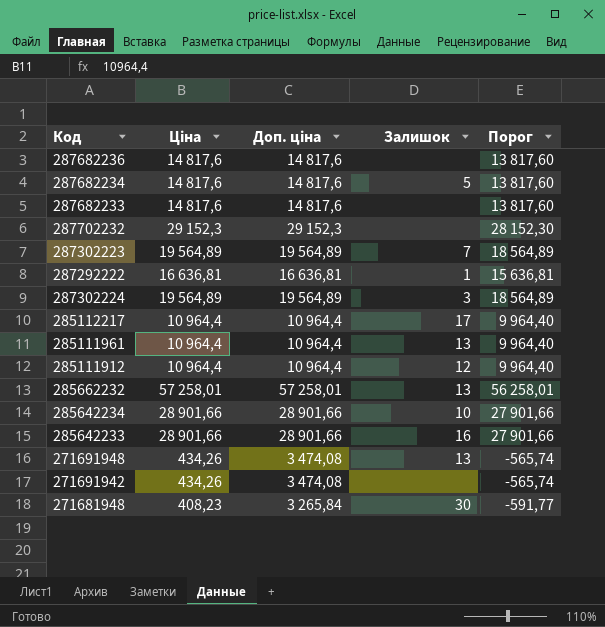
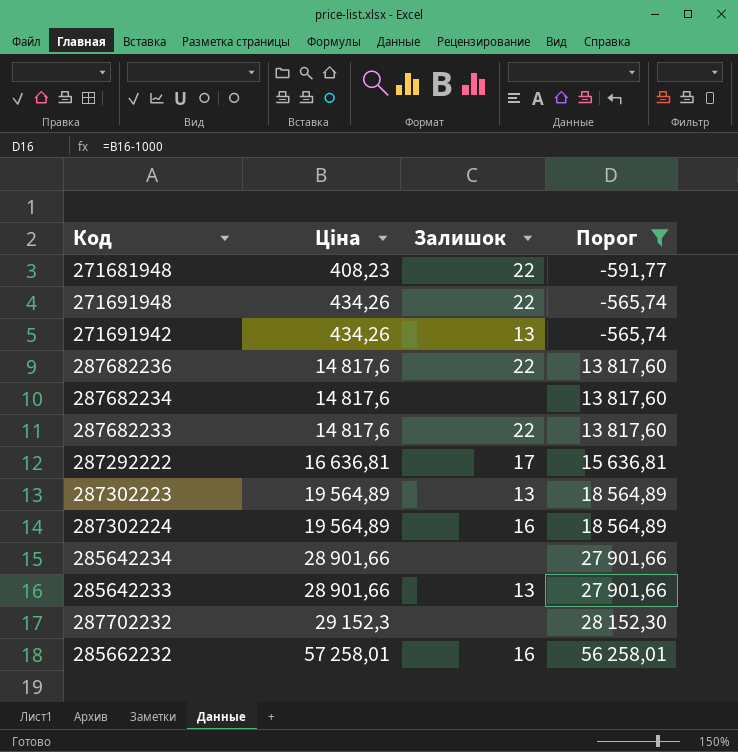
filter: none -> Порог != 9 964,40
row order: none -> Ціна ascending
column Доп. ціна | position: 3 -> none
271681948 | Залишок: 30 -> 22
271691948 | Залишок: 13 -> 22
271691942 | Залишок: none -> 13
287682236 | Залишок: none -> 22
287682234 | Залишок: 5 -> none
287682233 | Залишок: none -> 22
287292222 | Залишок: 1 -> 17
287302223 | Залишок: 7 -> 13
287302224 | Залишок: 3 -> 16
285642234 | Залишок: 10 -> none
285642233 | Залишок: 16 -> 13
285662232 | Залишок: 13 -> 16

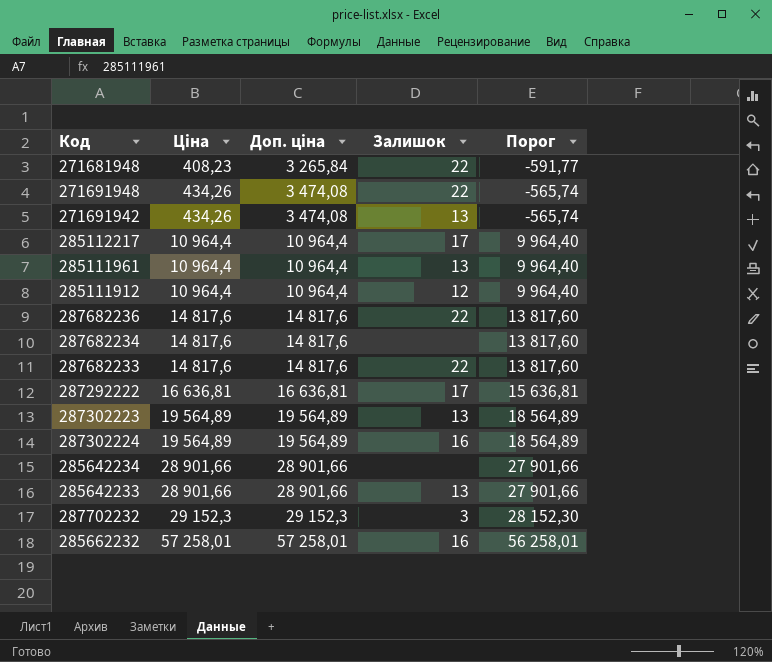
filter: Порог != 9 964,40 -> none
column Доп. ціна | position: none -> 3
287702232 | Залишок: none -> 3

